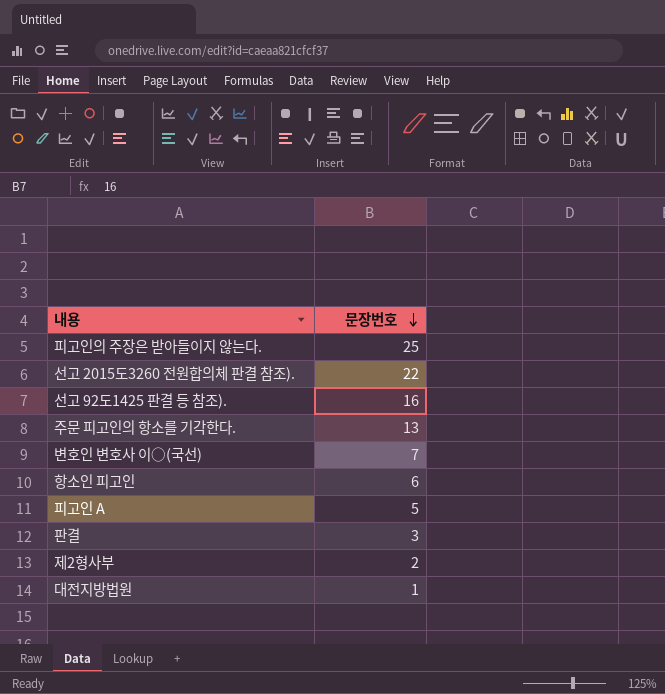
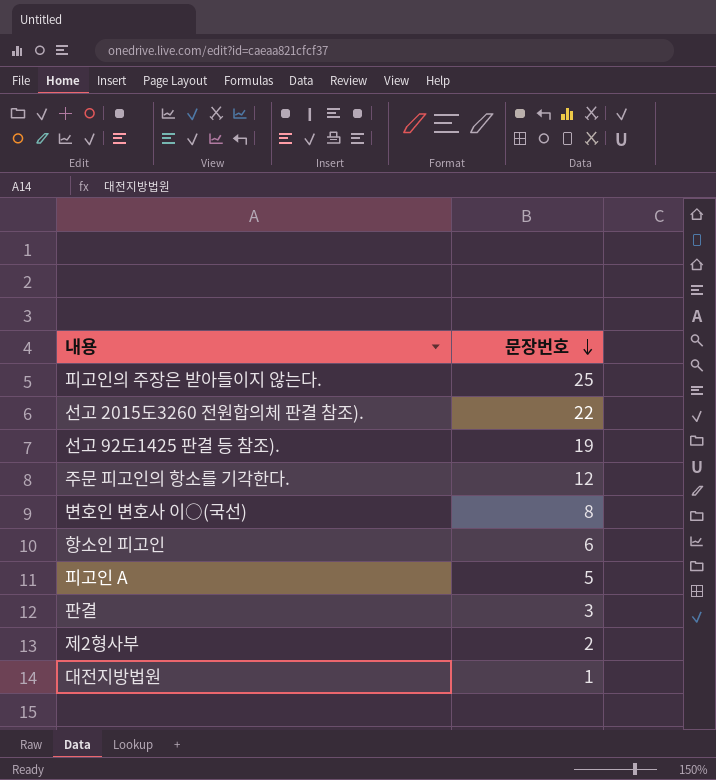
선고 92도1425 판결 등 참조). | 문장번호: 16 -> 19
주문 피고인의 항소를 기각한다. | 문장번호: 13 -> 12
변호인 변호사 이○(국선) | 문장번호: 7 -> 8

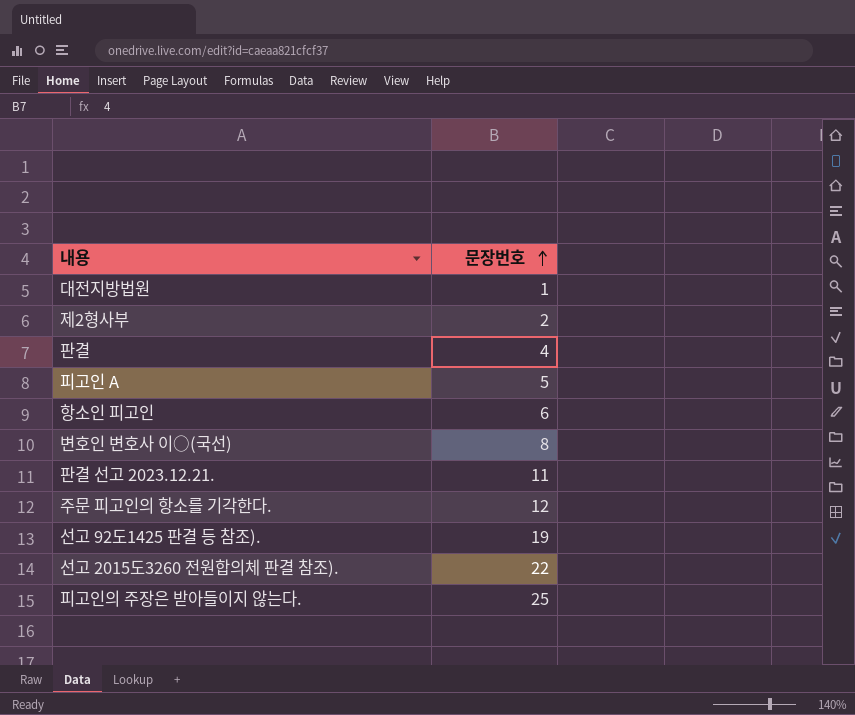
row order: 문장번호 descending -> 문장번호 ascending
판결 | 문장번호: 3 -> 4
row 판결 선고 2023.12.21.: none -> 11

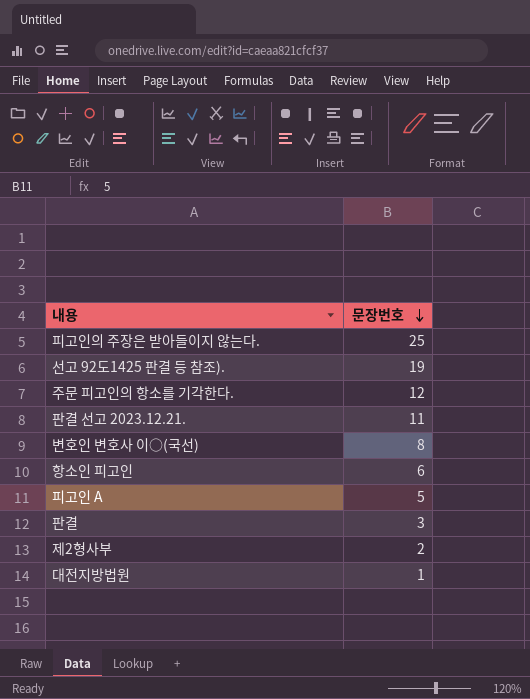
row order: 문장번호 ascending -> 문장번호 descending
row 선고 2015도3260 전원합의체 판결 참조).: 22 -> none
판결 | 문장번호: 4 -> 3

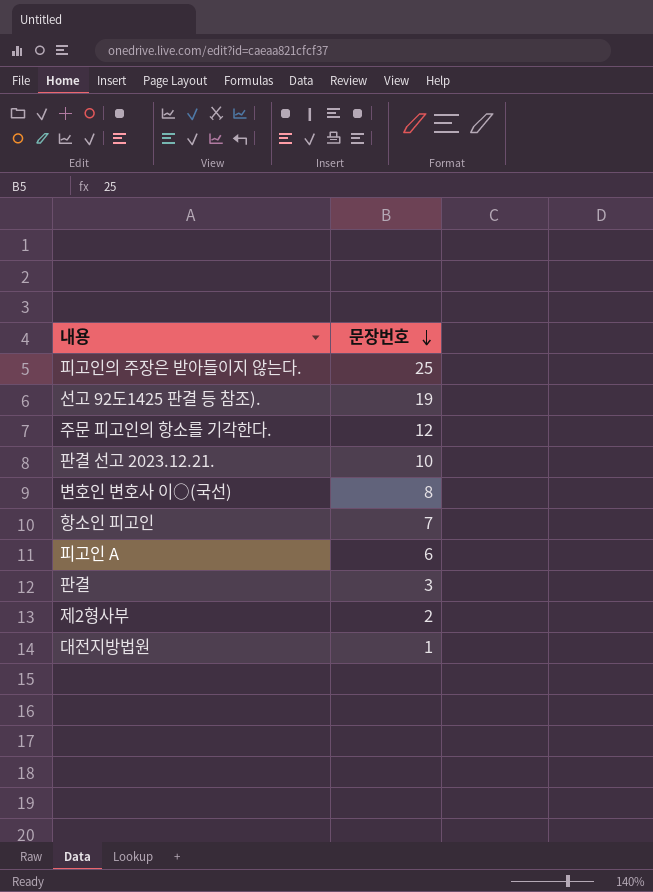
판결 선고 2023.12.21. | 문장번호: 11 -> 10
항소인 피고인 | 문장번호: 6 -> 7
피고인 A | 문장번호: 5 -> 6

